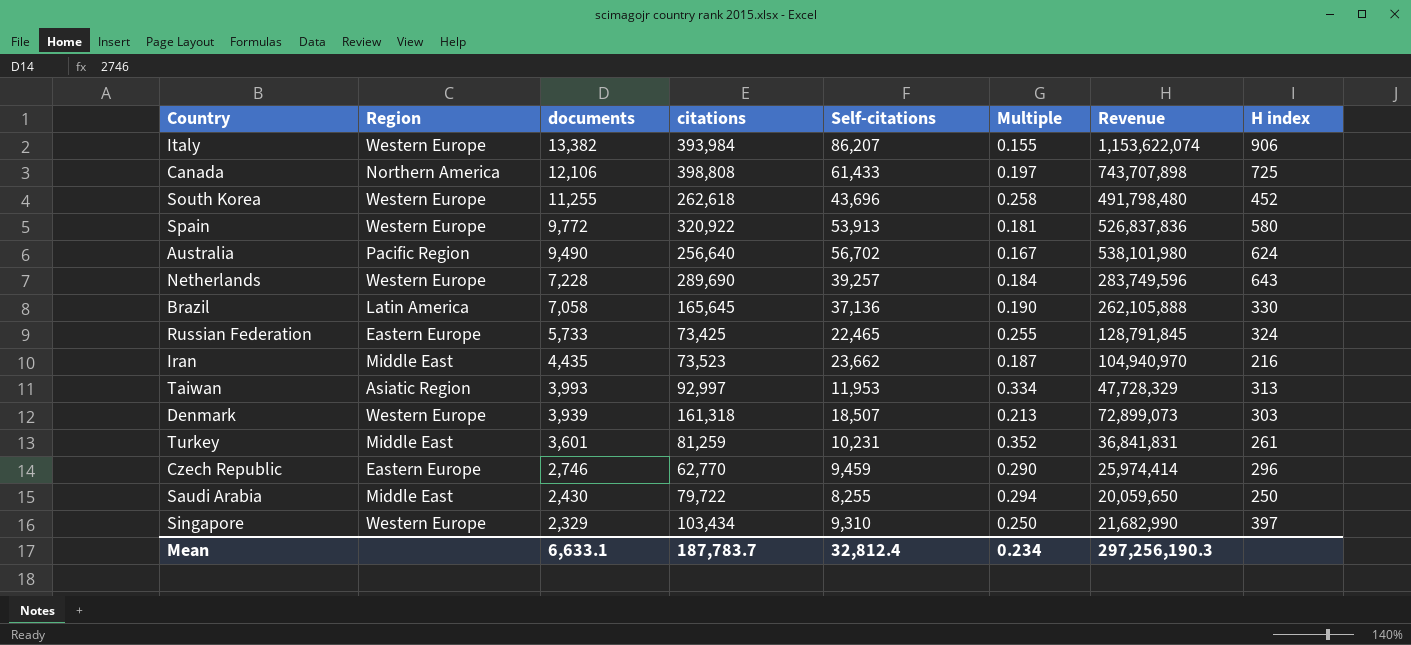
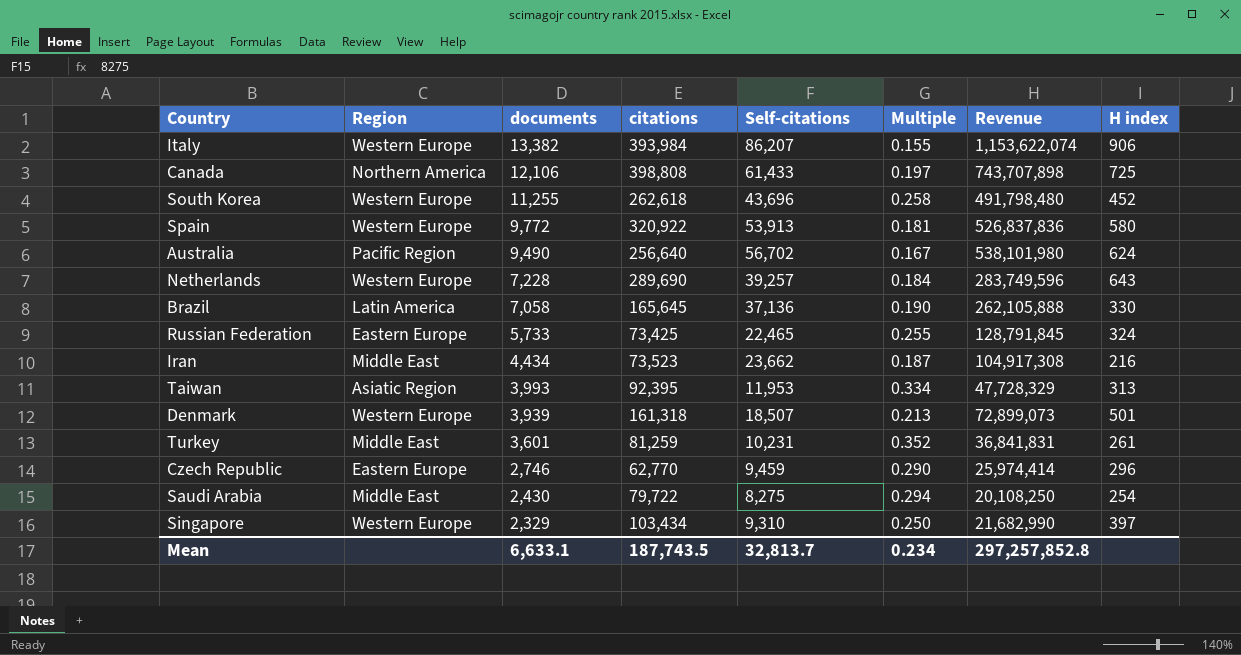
Iran | documents: 4,435 -> 4,434
Iran | Revenue: 104,940,970 -> 104,917,308
Taiwan | citations: 92,997 -> 92,395
Denmark | H index: 303 -> 501
Saudi Arabia | Self-citations: 8,255 -> 8,275
Saudi Arabia | Revenue: 20,059,650 -> 20,108,250
Saudi Arabia | H index: 250 -> 254
Mean | citations: 187,783.7 -> 187,743.5
Mean | Self-citations: 32,812.4 -> 32,813.7
Mean | Revenue: 297,256,190.3 -> 297,257,852.8

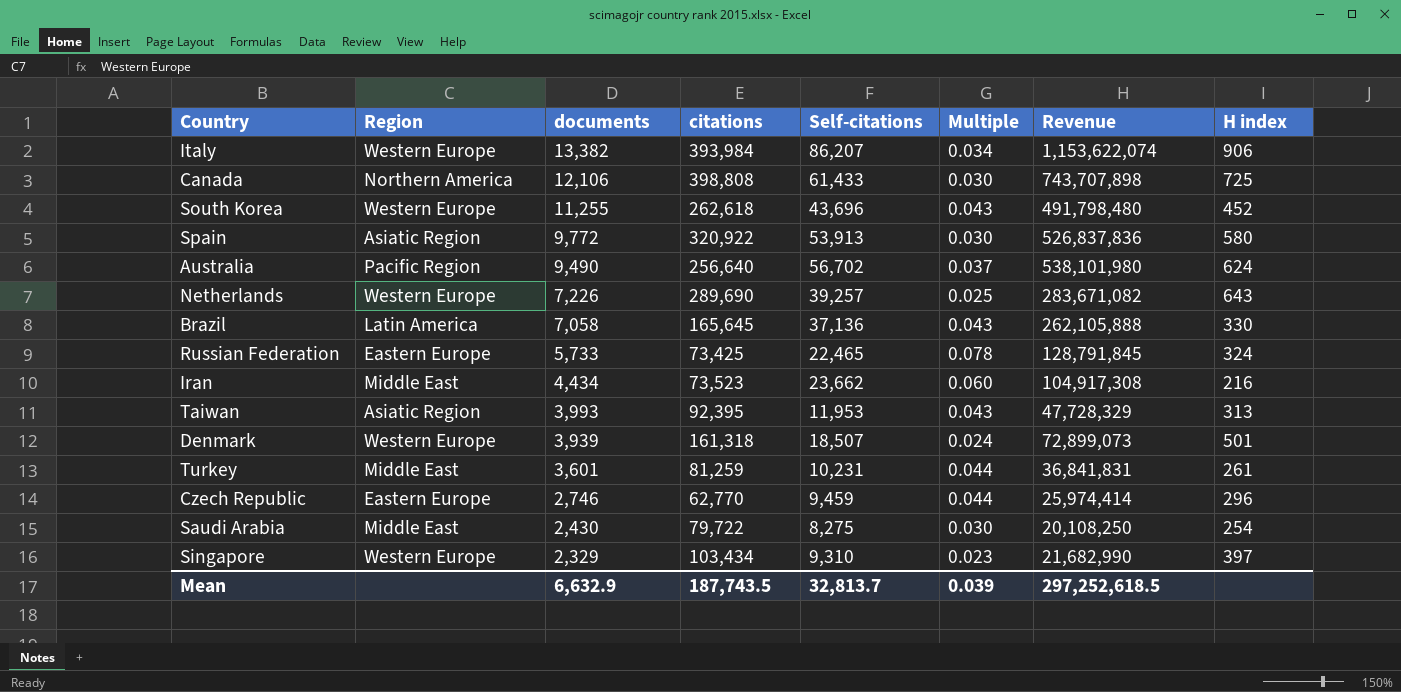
column Multiple | formula: [documents] / [Self-citations] -> [documents] / [citations]
Spain | Region: Western Europe -> Asiatic Region
Netherlands | documents: 7,228 -> 7,226
Netherlands | Revenue: 283,749,596 -> 283,671,082
Mean | documents: 6,633.1 -> 6,632.9
Mean | Multiple: 0.234 -> 0.039
Mean | Revenue: 297,257,852.8 -> 297,252,618.5

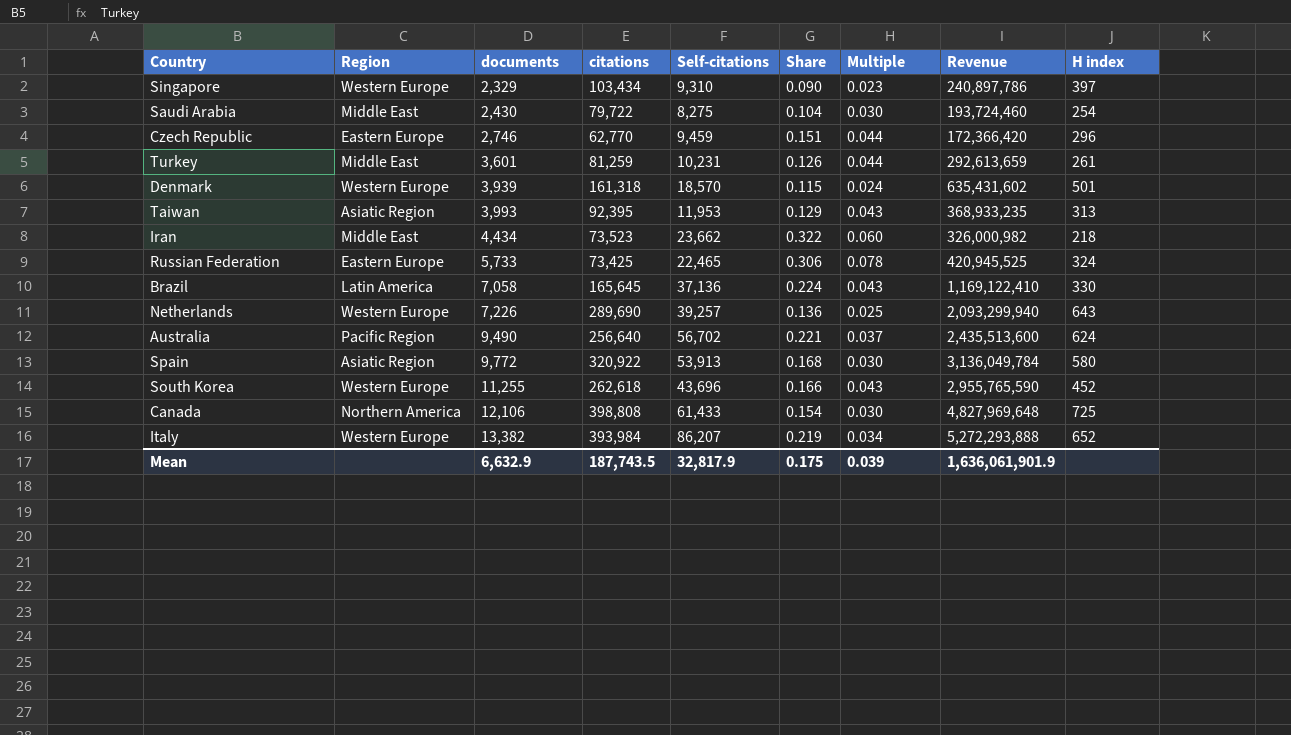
row order: documents descending -> documents ascending
column Share | formula: none -> [Self-citations] / [citations]
column Revenue | formula: [documents] * [Self-citations] -> [documents] * [citations]
Denmark | Self-citations: 18,507 -> 18,570
Iran | H index: 216 -> 218
Italy | H index: 906 -> 652
Mean | Self-citations: 32,813.7 -> 32,817.9
Mean | Revenue: 297,252,618.5 -> 1,636,061,901.9

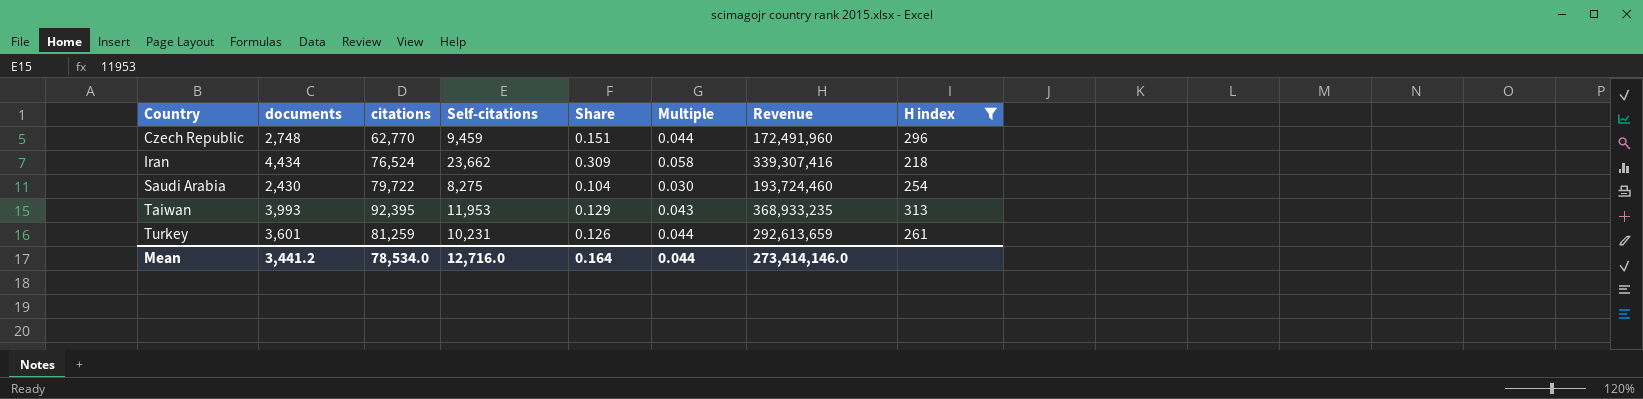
filter: none -> H index <= 313
row order: documents ascending -> Country ascending
column Region | position: 2 -> none
Czech Republic | documents: 2,746 -> 2,748
Czech Republic | Revenue: 172,366,420 -> 172,491,960
Iran | citations: 73,523 -> 76,524
Iran | Share: 0.322 -> 0.309
Iran | Multiple: 0.060 -> 0.058
Iran | Revenue: 326,000,982 -> 339,307,416
Mean | documents: 6,632.9 -> 3,441.2
Mean | citations: 187,743.5 -> 78,534.0
Mean | Self-citations: 32,817.9 -> 12,716.0
Mean | Share: 0.175 -> 0.164
Mean | Multiple: 0.039 -> 0.044
Mean | Revenue: 1,636,061,901.9 -> 273,414,146.0

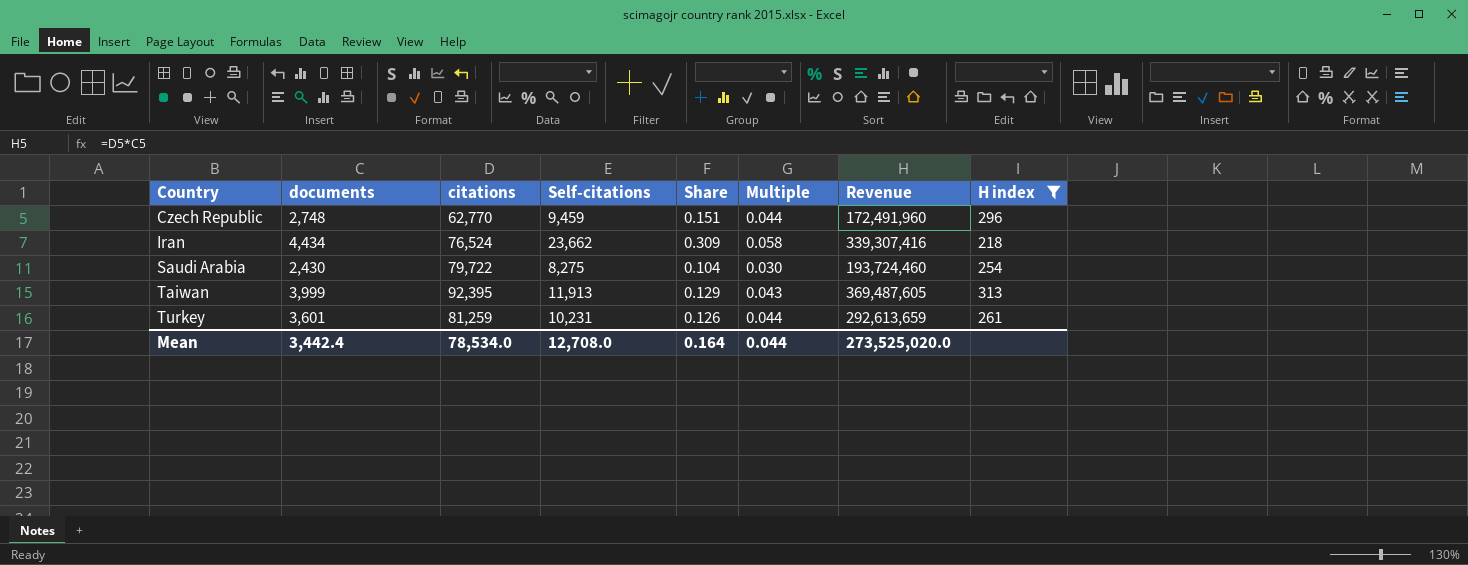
Taiwan | documents: 3,993 -> 3,999
Taiwan | Self-citations: 11,953 -> 11,913
Taiwan | Revenue: 368,933,235 -> 369,487,605
Mean | documents: 3,441.2 -> 3,442.4
Mean | Self-citations: 12,716.0 -> 12,708.0
Mean | Revenue: 273,414,146.0 -> 273,525,020.0

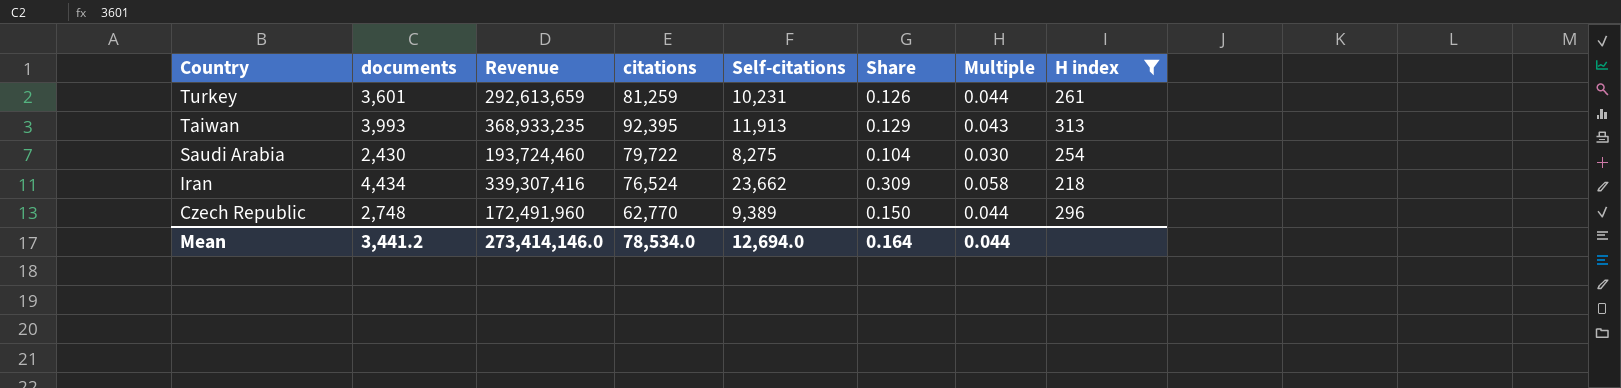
row order: Country ascending -> Country descending
column Revenue | position: 7 -> 3
Taiwan | documents: 3,999 -> 3,993
Taiwan | Revenue: 369,487,605 -> 368,933,235
Czech Republic | Self-citations: 9,459 -> 9,389
Czech Republic | Share: 0.151 -> 0.150
Mean | documents: 3,442.4 -> 3,441.2
Mean | Revenue: 273,525,020.0 -> 273,414,146.0
Mean | Self-citations: 12,708.0 -> 12,694.0

